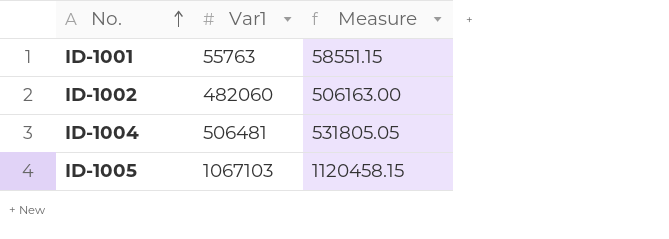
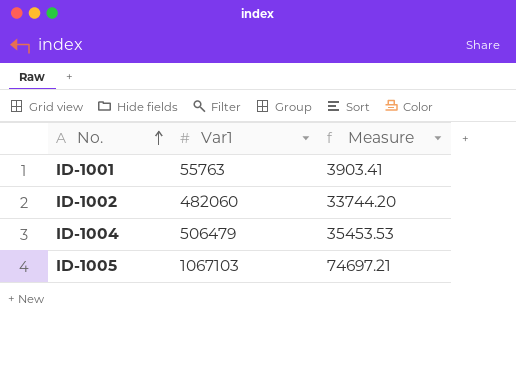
column Measure | formula: [Var1] * 1.05 -> [Var1] * 0.07
ID-1004 | Var1: 506481 -> 506479

